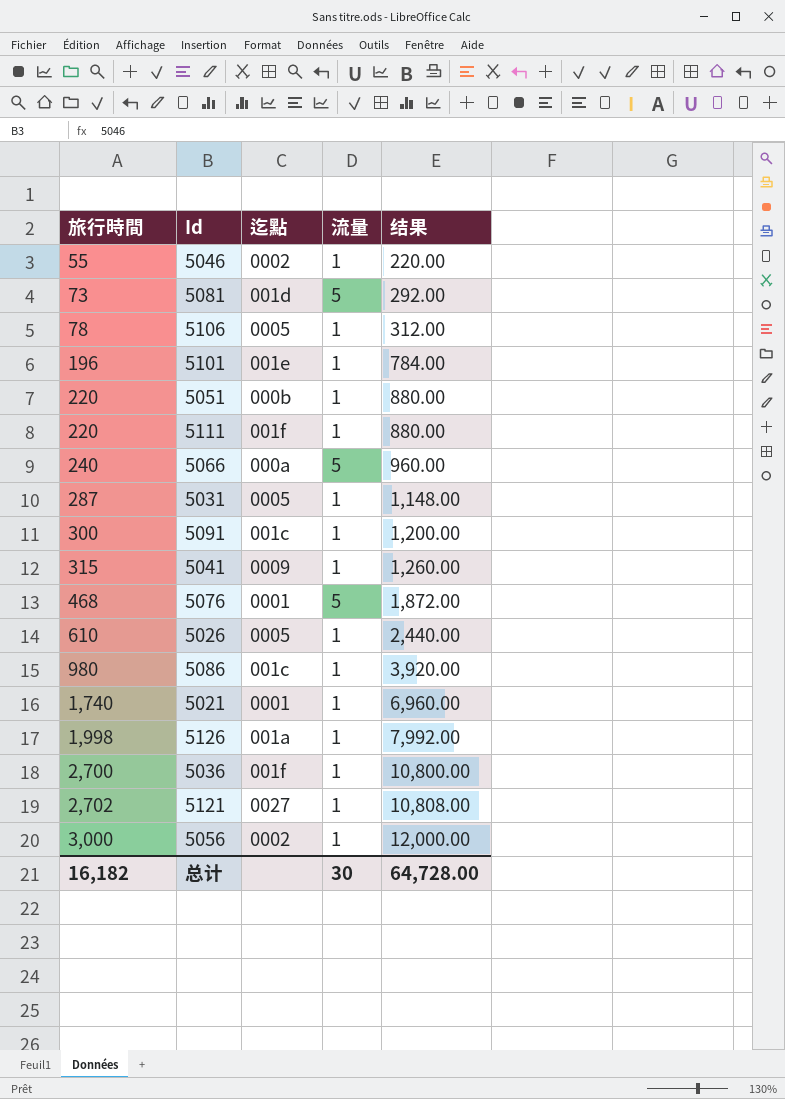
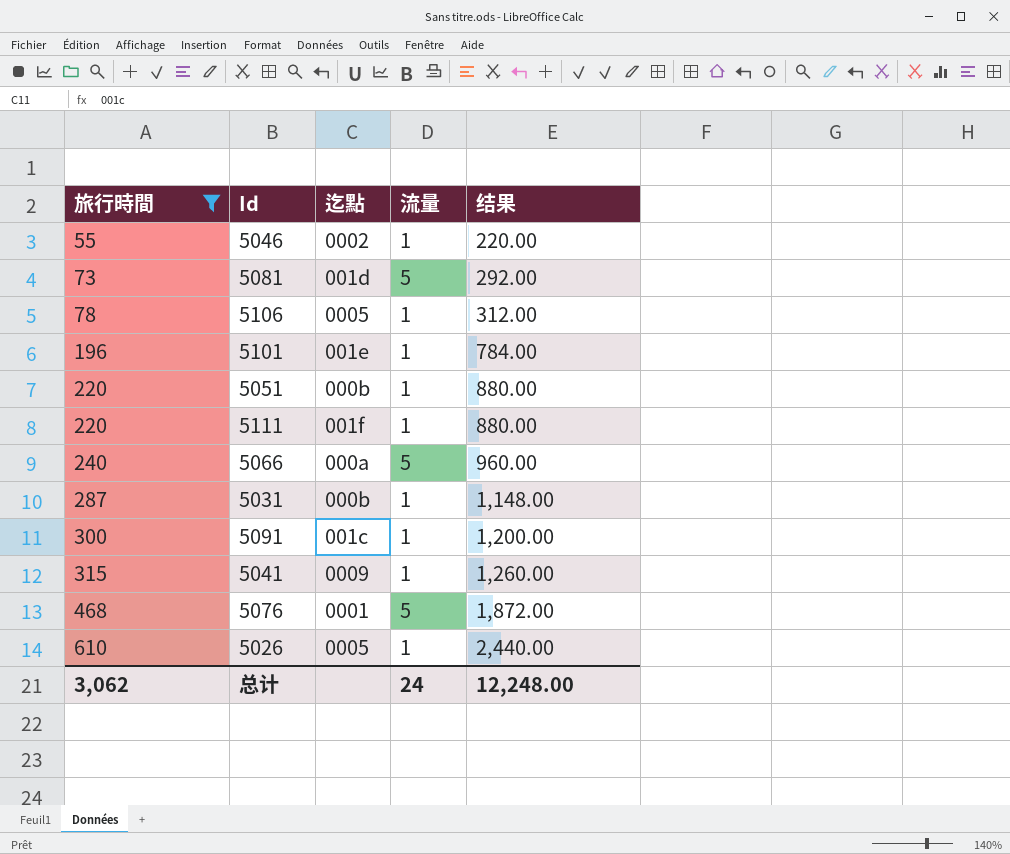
filter: none -> 旅行時間 <= 610
5031 | 迄點: 0005 -> 000b
总计 | 旅行時間: 16,182 -> 3,062
总计 | 流量: 30 -> 24
总计 | 结果: 64,728.00 -> 12,248.00

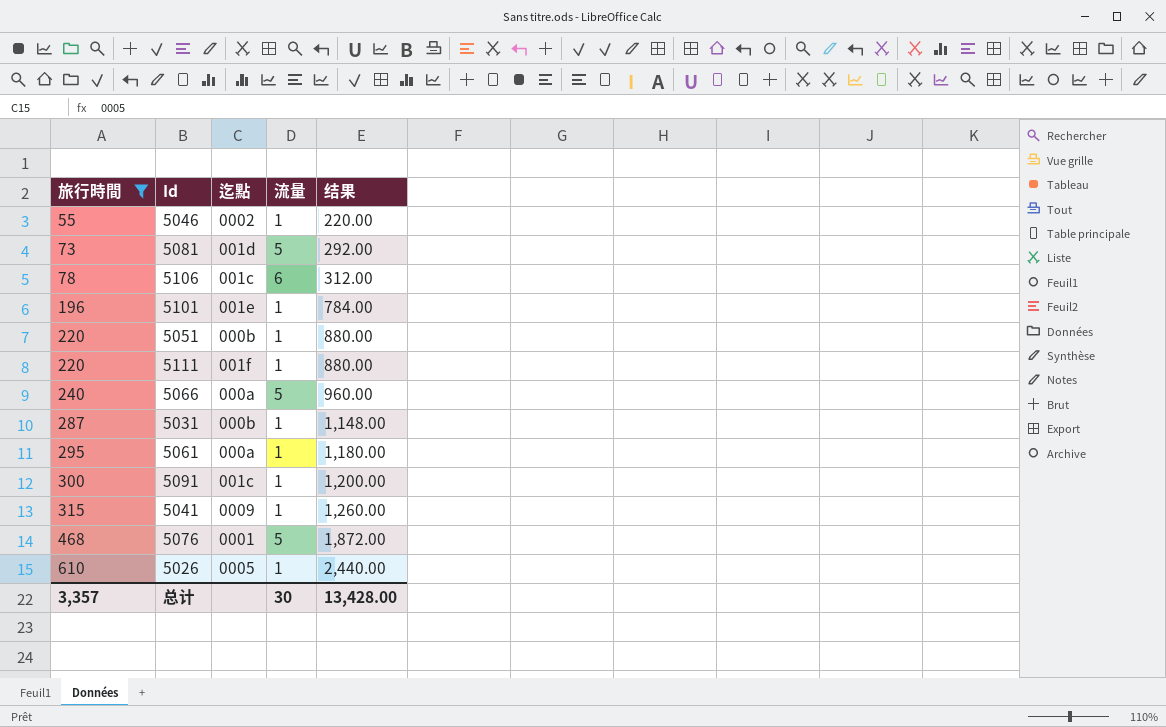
5106 | 迄點: 0005 -> 001c
5106 | 流量: 1 -> 6
row 5061: none -> 295 | 000a | 1 | 1,180.00
总计 | 旅行時間: 3,062 -> 3,357
总计 | 流量: 24 -> 30
总计 | 结果: 12,248.00 -> 13,428.00

